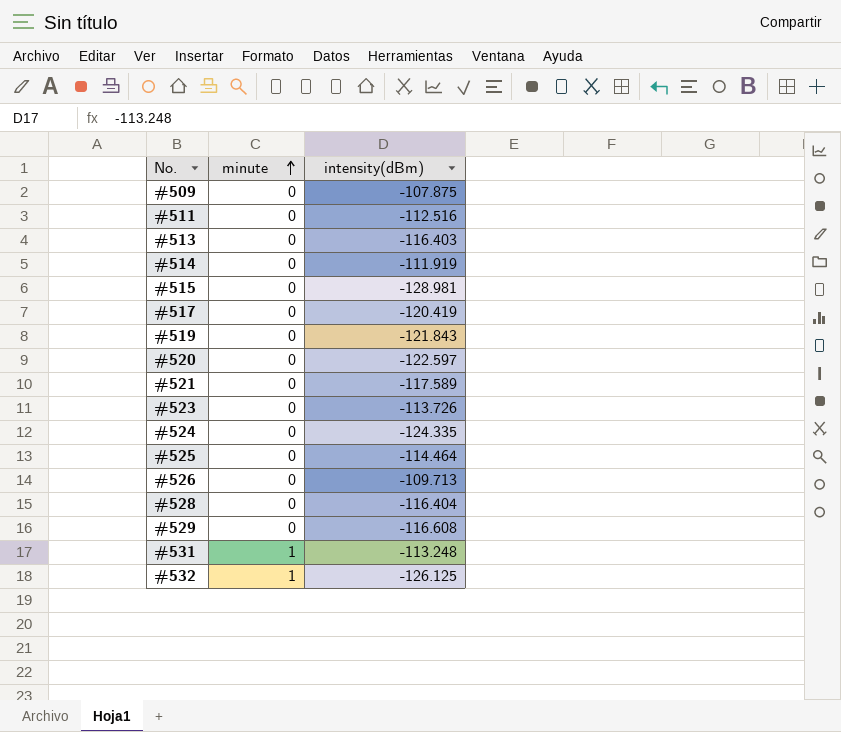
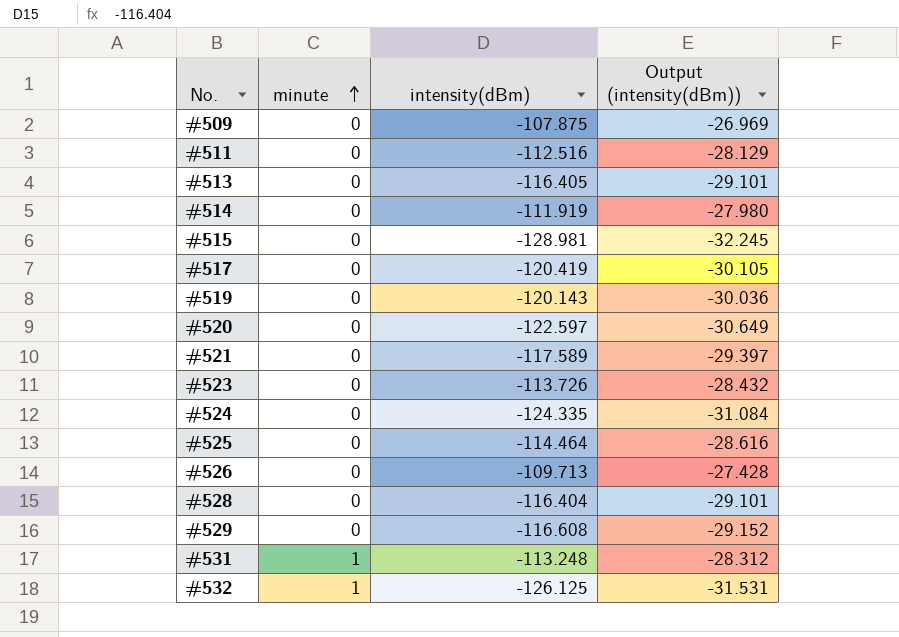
column Output (intensity(dBm)) | formula: none -> [intensity(dBm)] * 0.25
#513 | intensity(dBm): -116.403 -> -116.405
#519 | intensity(dBm): -121.843 -> -120.143

